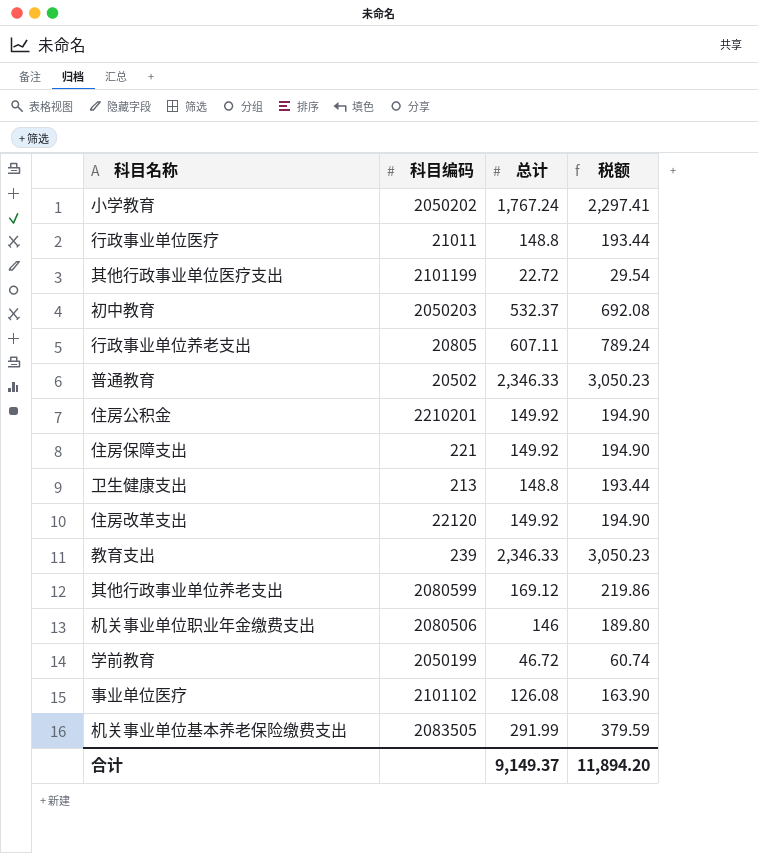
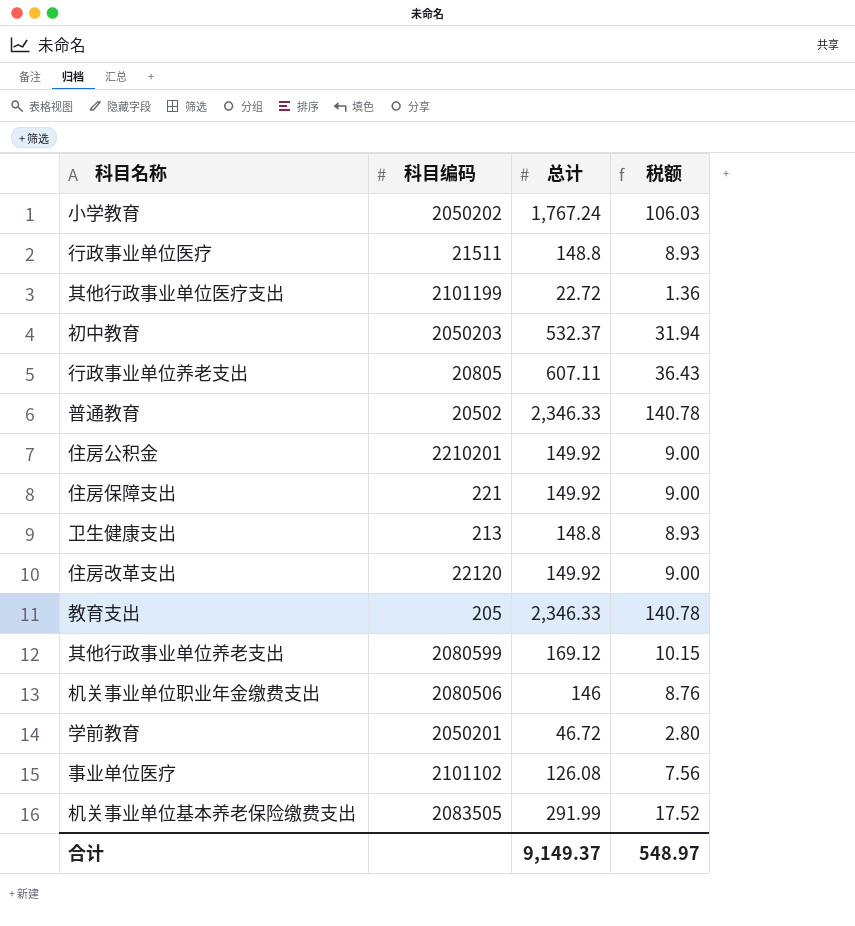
column 税额 | formula: [总计] * 1.3 -> [总计] * 0.06
行政事业单位医疗 | 科目编码: 21011 -> 21511
教育支出 | 科目编码: 239 -> 205
学前教育 | 科目编码: 2050199 -> 2050201
合计 | 税额: 11,894.20 -> 548.97

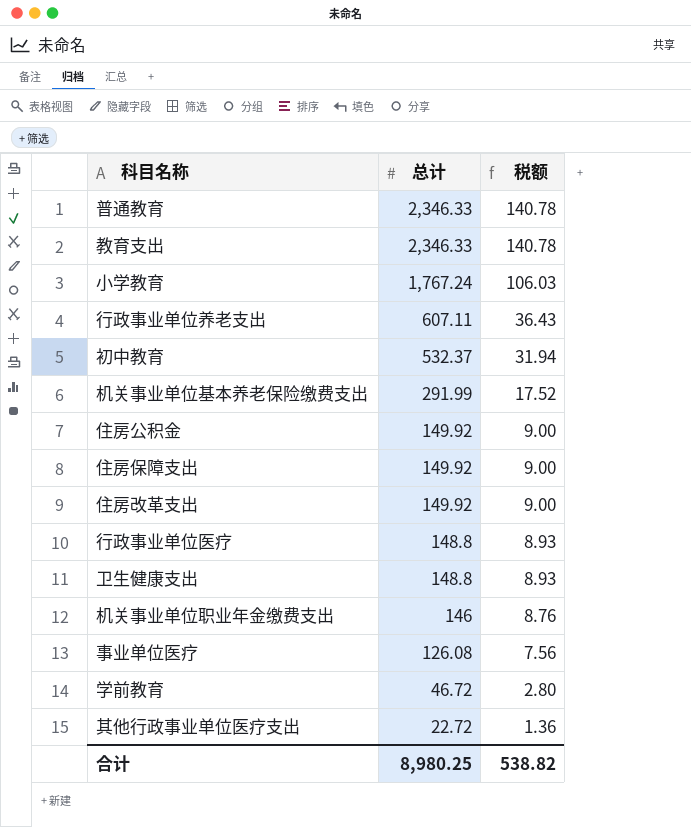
row order: none -> 总计 descending
column 科目编码 | position: 2 -> none
row 其他行政事业单位养老支出: 2080599 | 169.12 | 10.15 -> none
合计 | 总计: 9,149.37 -> 8,980.25
合计 | 税额: 548.97 -> 538.82

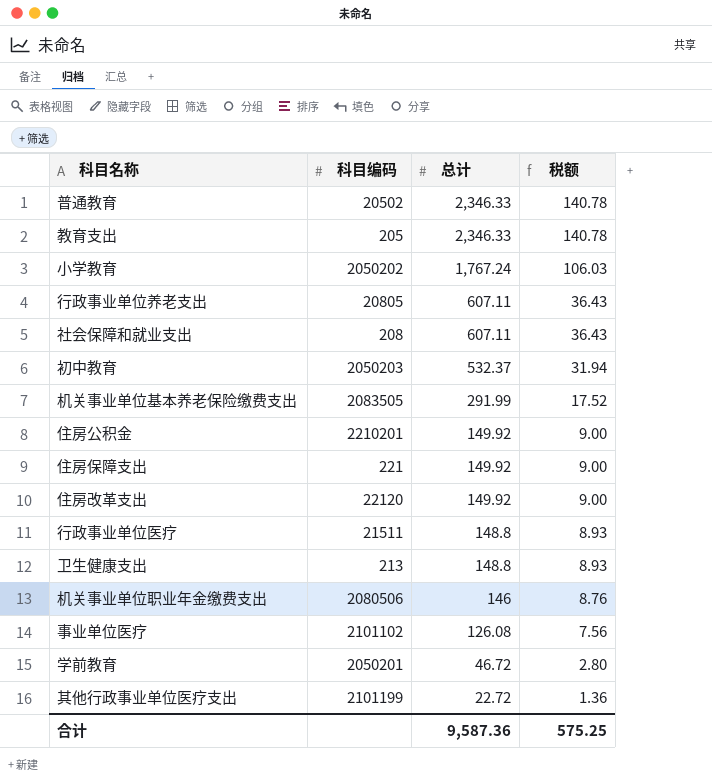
column 科目编码 | position: none -> 2
row 社会保障和就业支出: none -> 208 | 607.11 | 36.43
合计 | 总计: 8,980.25 -> 9,587.36
合计 | 税额: 538.82 -> 575.25

